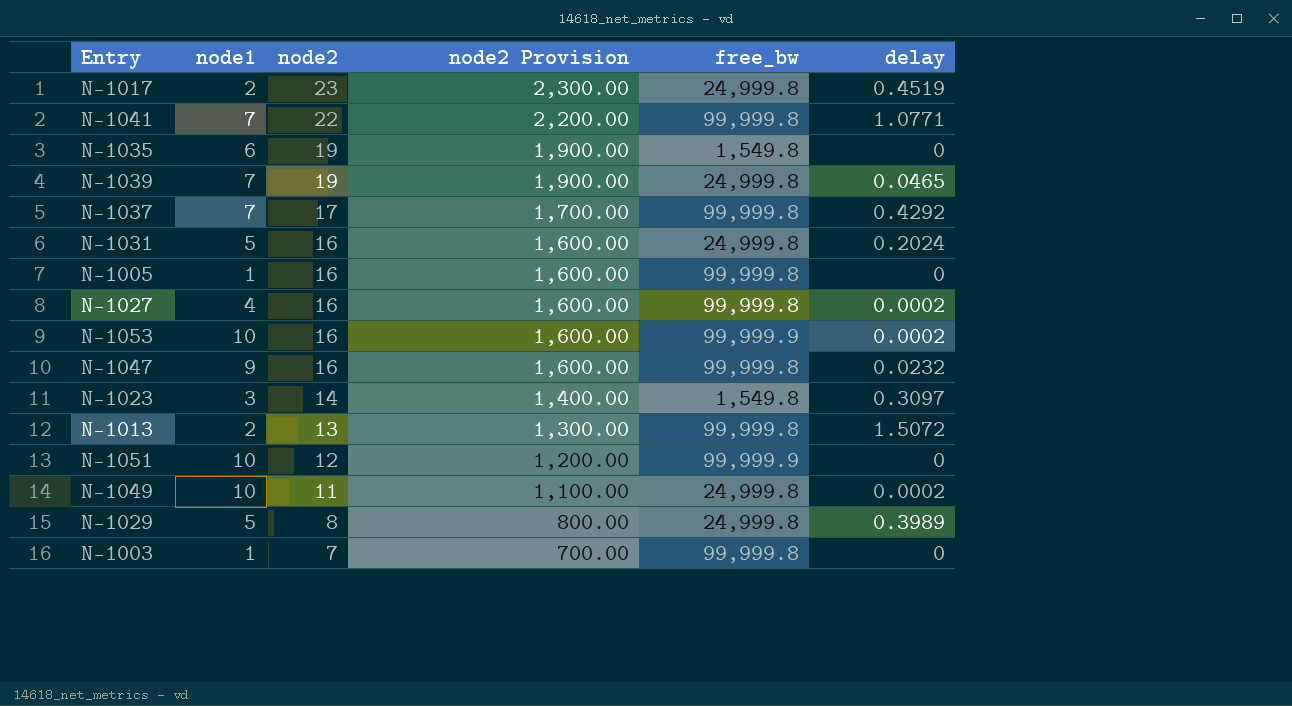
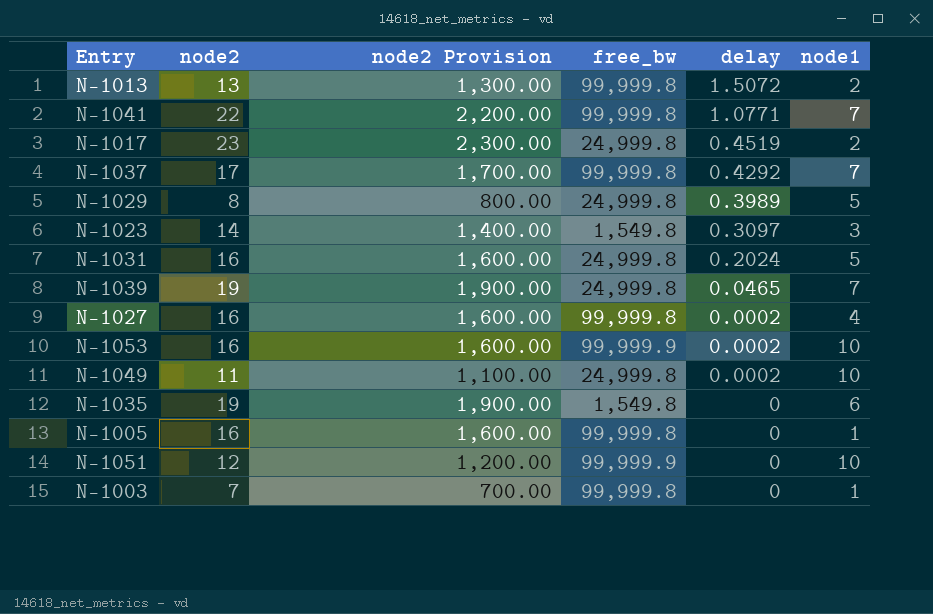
row order: node2 descending -> delay descending
column node1 | position: 2 -> 6
row N-1047: 9 | 16 | 1,600.00 | 99,999.8 | 0.0232 -> none

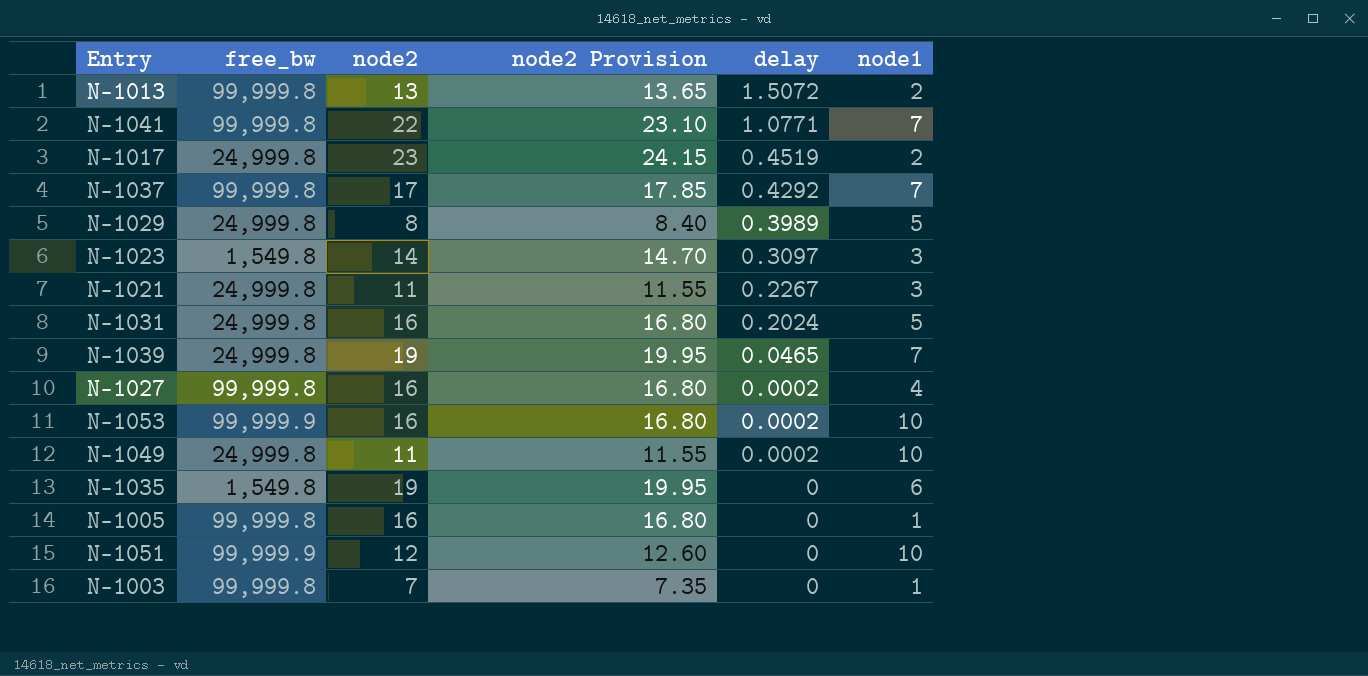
column free_bw | position: 4 -> 2
column node2 Provision | formula: [node2] * 100 -> [node2] * 1.05
row N-1021: none -> 24,999.8 | 11 | 11.55 | 0.2267 | 3

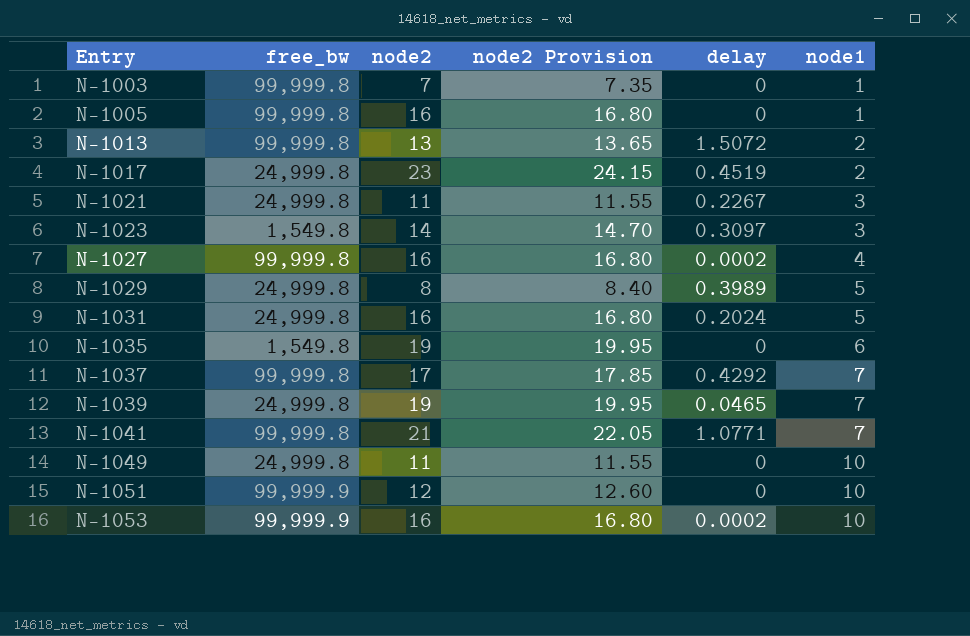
row order: delay descending -> Entry ascending
N-1041 | node2: 22 -> 21
N-1041 | node2 Provision: 23.10 -> 22.05
N-1049 | delay: 0.0002 -> 0

